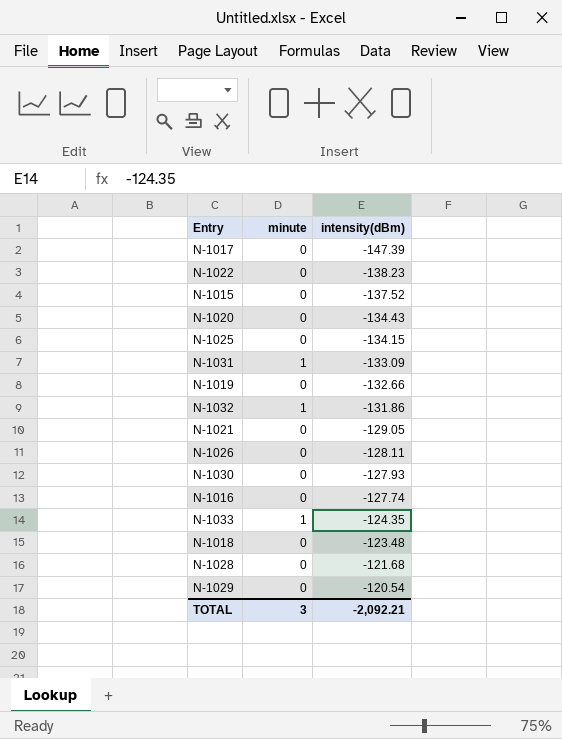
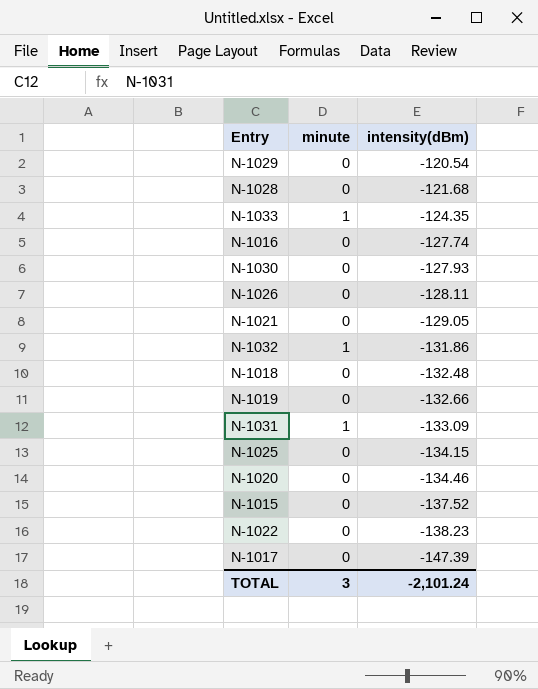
row order: intensity(dBm) ascending -> intensity(dBm) descending
N-1018 | intensity(dBm): -123.48 -> -132.48
N-1020 | intensity(dBm): -134.43 -> -134.46
TOTAL | intensity(dBm): -2,092.21 -> -2,101.24

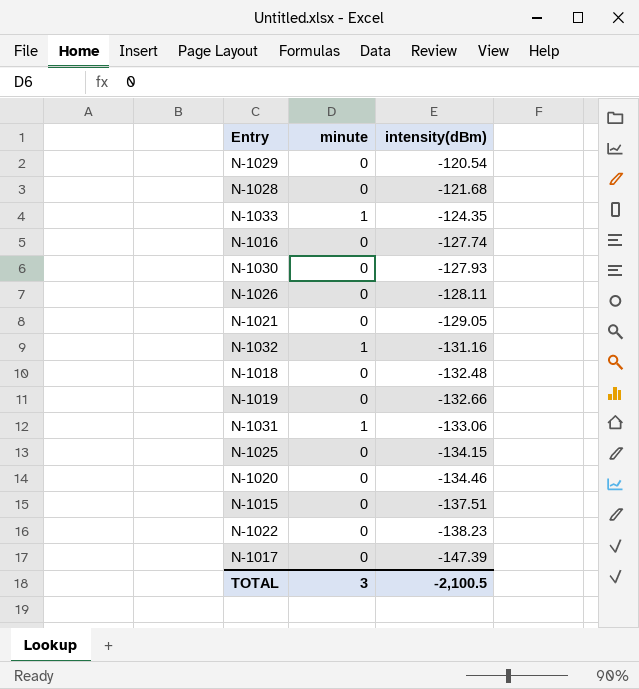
N-1032 | intensity(dBm): -131.86 -> -131.16
N-1031 | intensity(dBm): -133.09 -> -133.06
N-1015 | intensity(dBm): -137.52 -> -137.51
TOTAL | intensity(dBm): -2,101.24 -> -2,100.5

